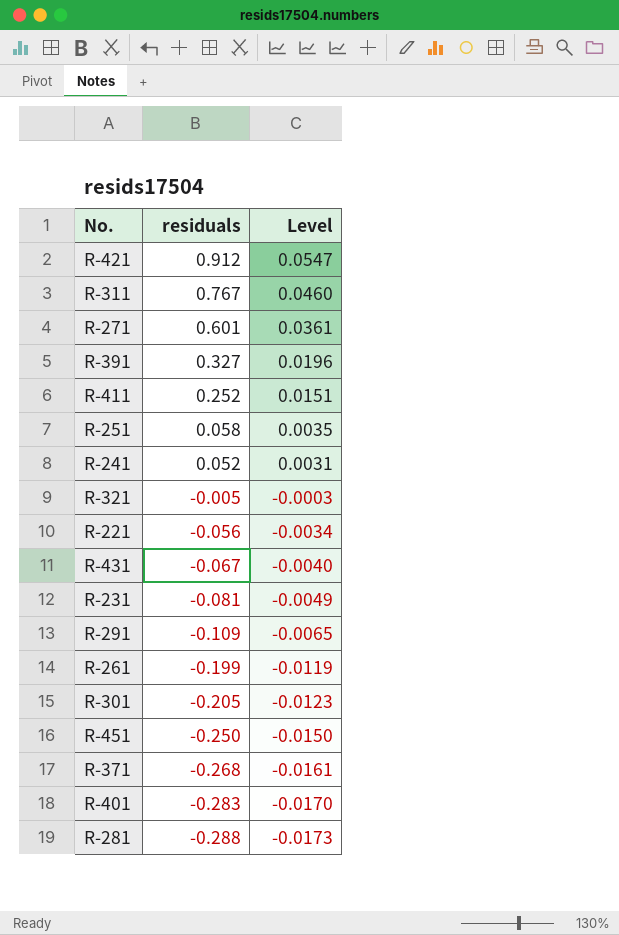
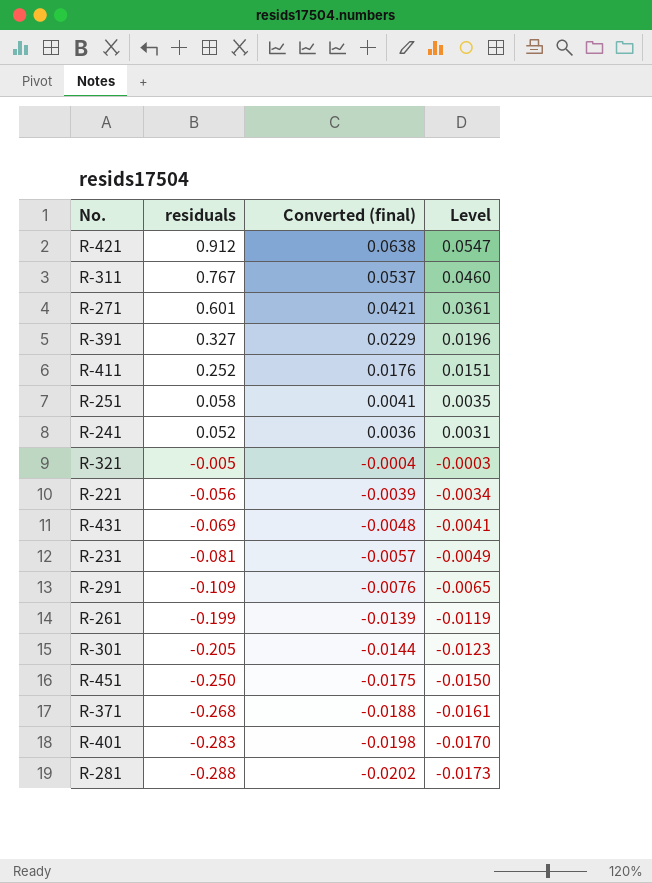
column Converted (final) | formula: none -> [residuals] * 0.07
R-431 | residuals: -0.067 -> -0.069
R-431 | Level: -0.0040 -> -0.0041

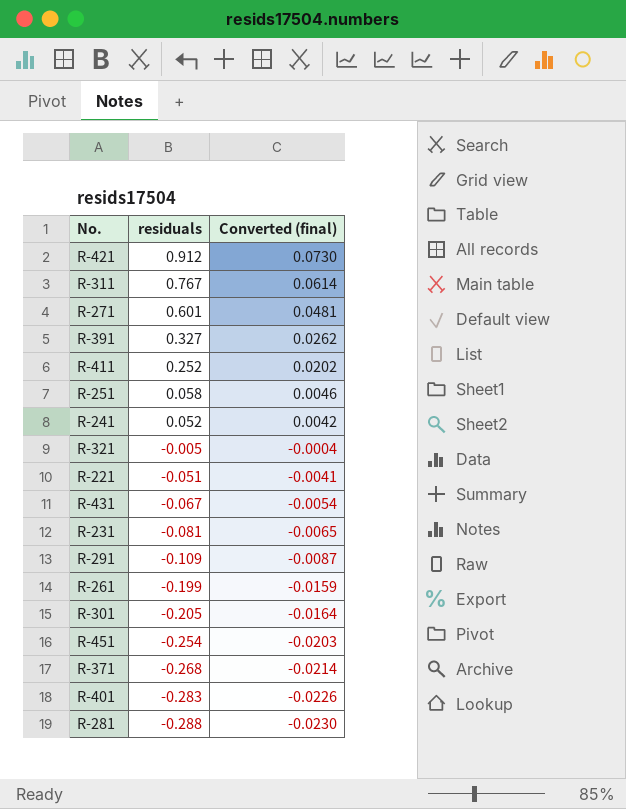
column Level | formula: [residuals] * 0.06 -> none
column Converted (final) | formula: [residuals] * 0.07 -> [residuals] * 0.08
R-221 | residuals: -0.056 -> -0.051
R-431 | residuals: -0.069 -> -0.067
R-451 | residuals: -0.250 -> -0.254

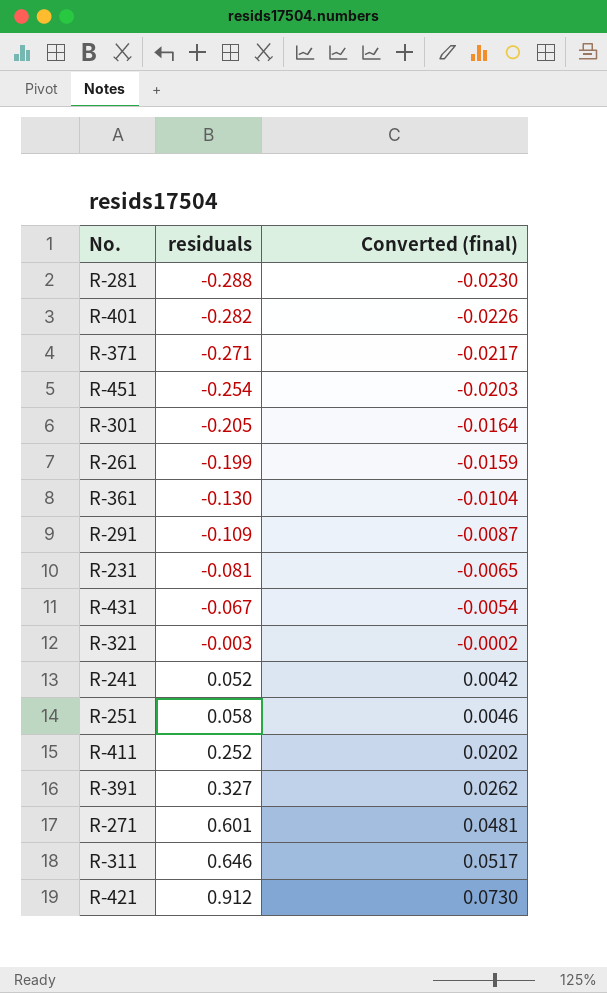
row order: residuals descending -> residuals ascending
row R-221: -0.051 | -0.0041 -> none
R-401 | residuals: -0.283 -> -0.282
R-371 | residuals: -0.268 -> -0.271
R-371 | Converted (final): -0.0214 -> -0.0217
row R-361: none -> -0.130 | -0.0104
R-321 | residuals: -0.005 -> -0.003
R-321 | Converted (final): -0.0004 -> -0.0002
R-311 | residuals: 0.767 -> 0.646
R-311 | Converted (final): 0.0614 -> 0.0517

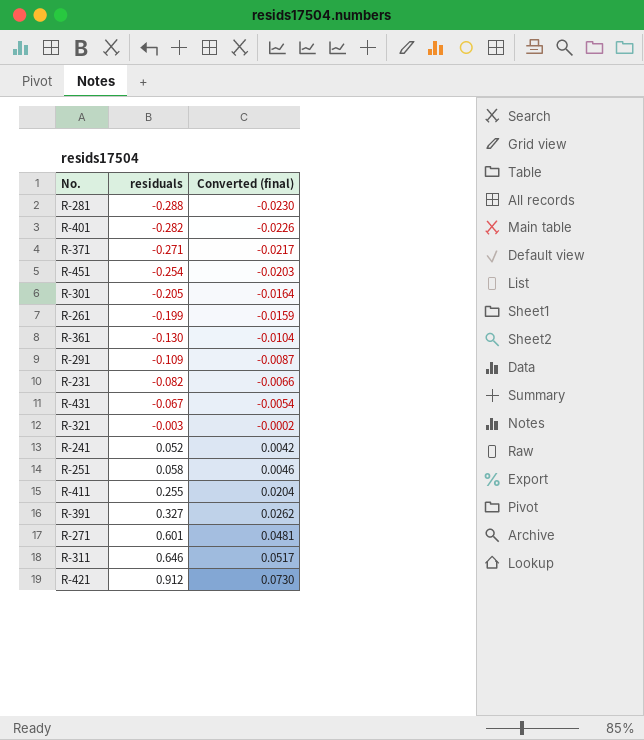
R-231 | residuals: -0.081 -> -0.082
R-231 | Converted (final): -0.0065 -> -0.0066
R-411 | residuals: 0.252 -> 0.255
R-411 | Converted (final): 0.0202 -> 0.0204

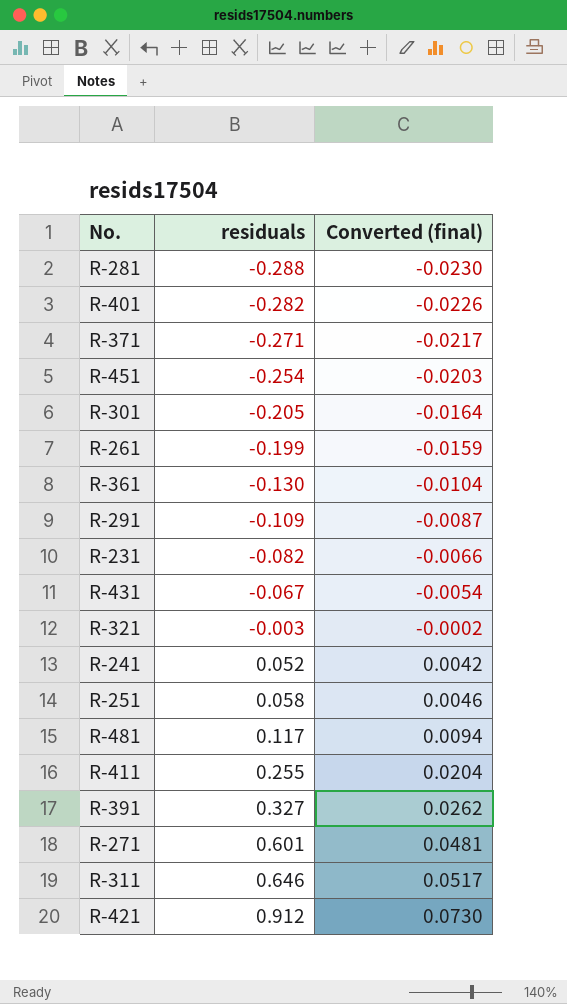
row R-481: none -> 0.117 | 0.0094

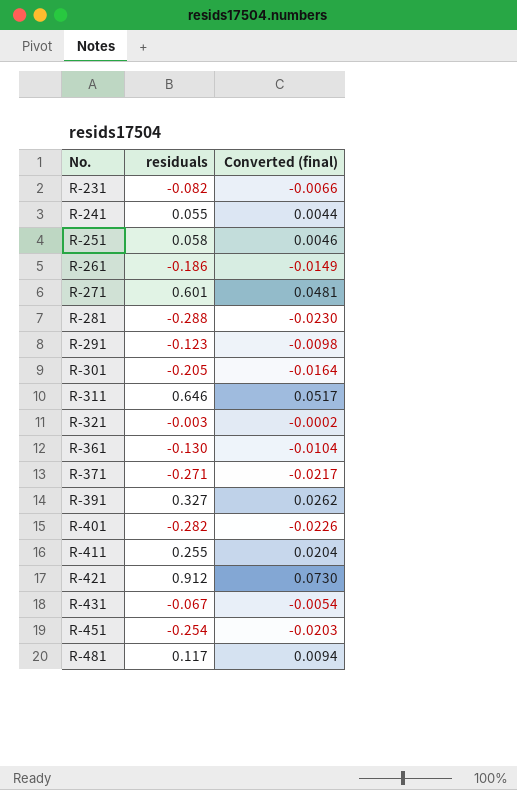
row order: residuals ascending -> No. ascending
R-241 | residuals: 0.052 -> 0.055
R-241 | Converted (final): 0.0042 -> 0.0044
R-261 | residuals: -0.199 -> -0.186
R-261 | Converted (final): -0.0159 -> -0.0149
R-291 | residuals: -0.109 -> -0.123
R-291 | Converted (final): -0.0087 -> -0.0098

